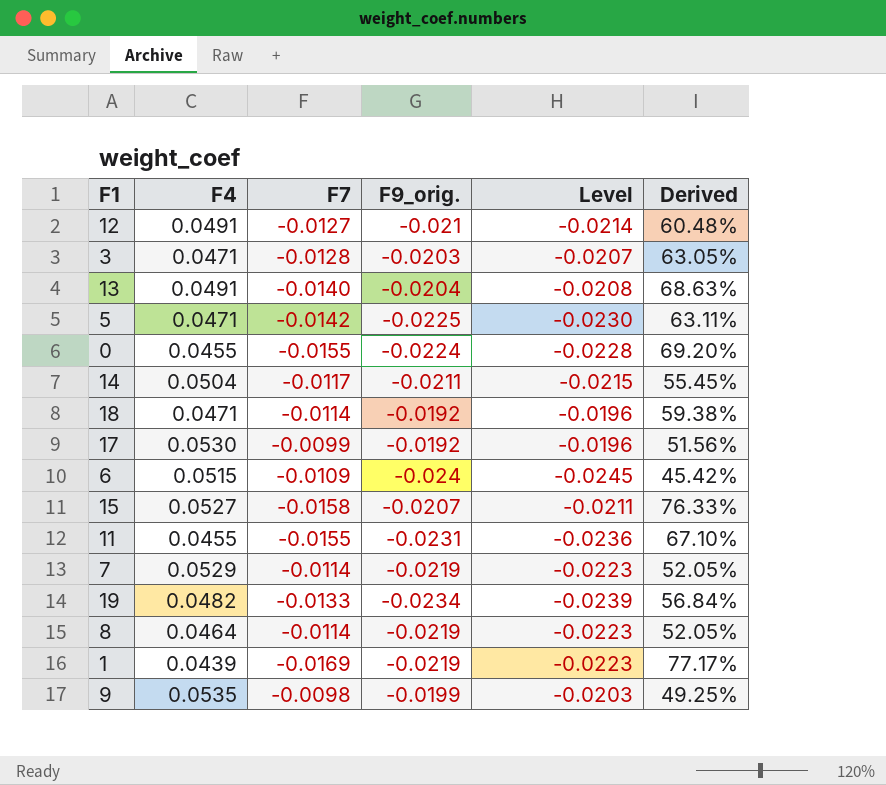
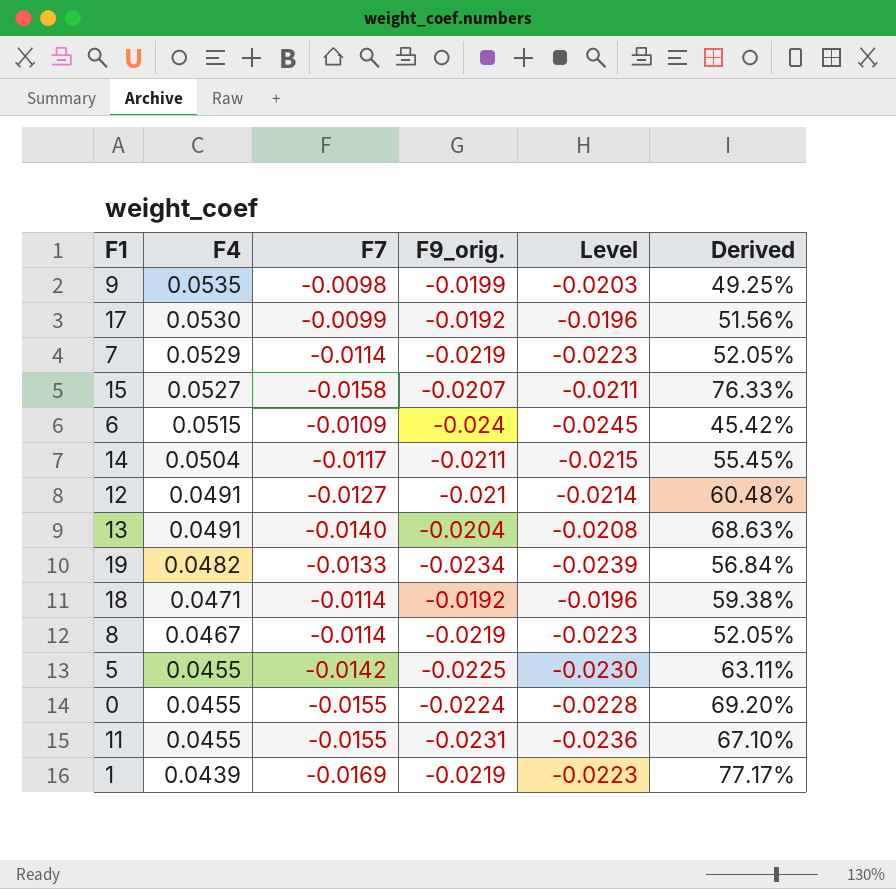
row order: none -> F4 descending
row 3: 0.0471 | -0.0128 | -0.0203 | -0.0207 | 63.05% -> none
8 | F4: 0.0464 -> 0.0467
5 | F4: 0.0471 -> 0.0455

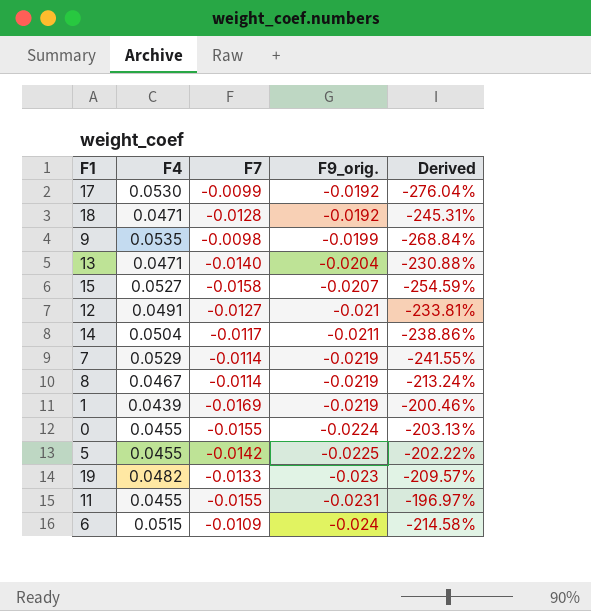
row order: F4 descending -> F9_orig. descending
column Level | formula: [F9_orig.] * 1.02 -> none
column Derived | formula: [F7] / [F9_orig.] -> [F4] / [F9_orig.]
18 | F7: -0.0114 -> -0.0128
13 | F4: 0.0491 -> 0.0471
19 | F9_orig.: -0.0234 -> -0.023

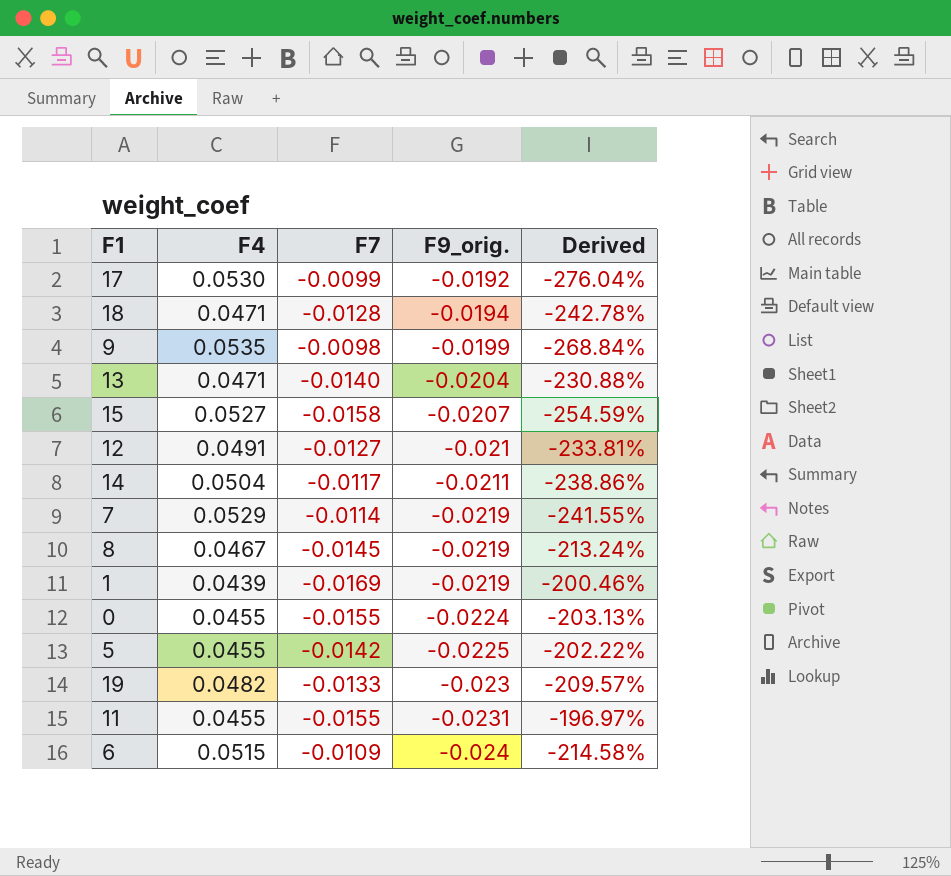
18 | F9_orig.: -0.0192 -> -0.0194
18 | Derived: -245.31% -> -242.78%
8 | F7: -0.0114 -> -0.0145

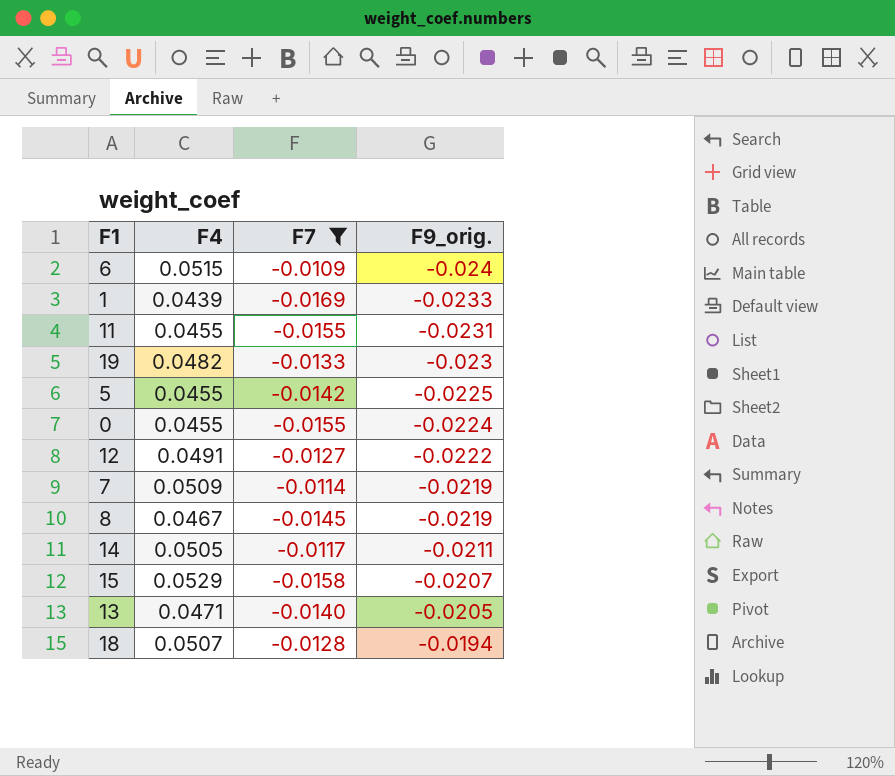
filter: none -> F7 <= -0.0109
row order: F9_orig. descending -> F9_orig. ascending
column Derived | formula: [F4] / [F9_orig.] -> none
1 | F9_orig.: -0.0219 -> -0.0233
12 | F9_orig.: -0.021 -> -0.0222
7 | F4: 0.0529 -> 0.0509
14 | F4: 0.0504 -> 0.0505
15 | F4: 0.0527 -> 0.0529
13 | F9_orig.: -0.0204 -> -0.0205
18 | F4: 0.0471 -> 0.0507

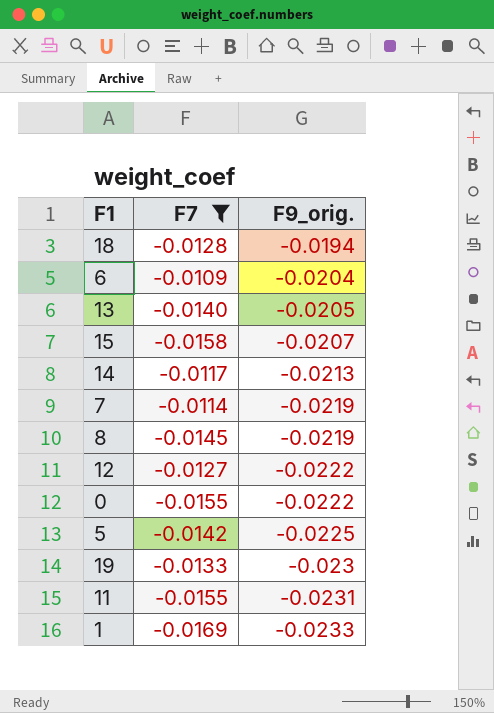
row order: F9_orig. ascending -> F9_orig. descending
column F4 | position: 2 -> none
6 | F9_orig.: -0.024 -> -0.0204
14 | F9_orig.: -0.0211 -> -0.0213
0 | F9_orig.: -0.0224 -> -0.0222

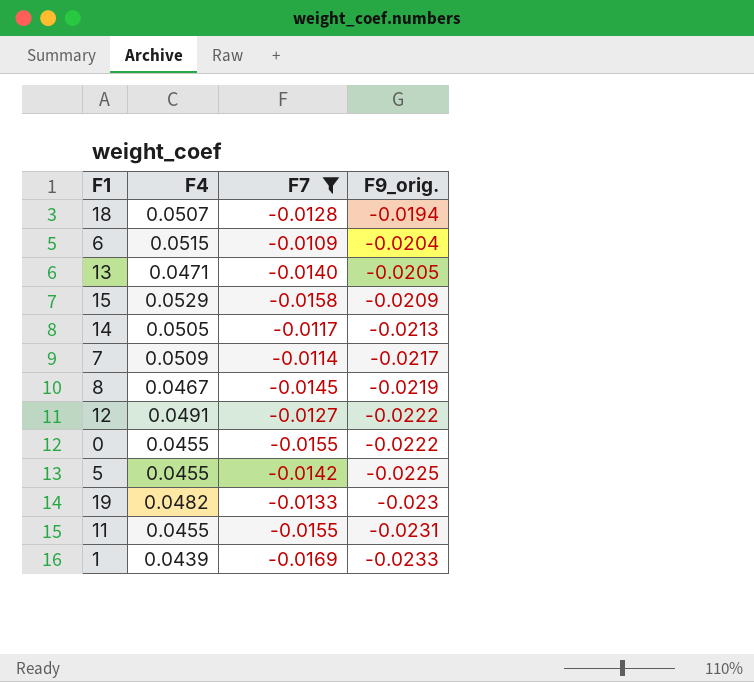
column F4 | position: none -> 2
15 | F9_orig.: -0.0207 -> -0.0209
7 | F9_orig.: -0.0219 -> -0.0217

